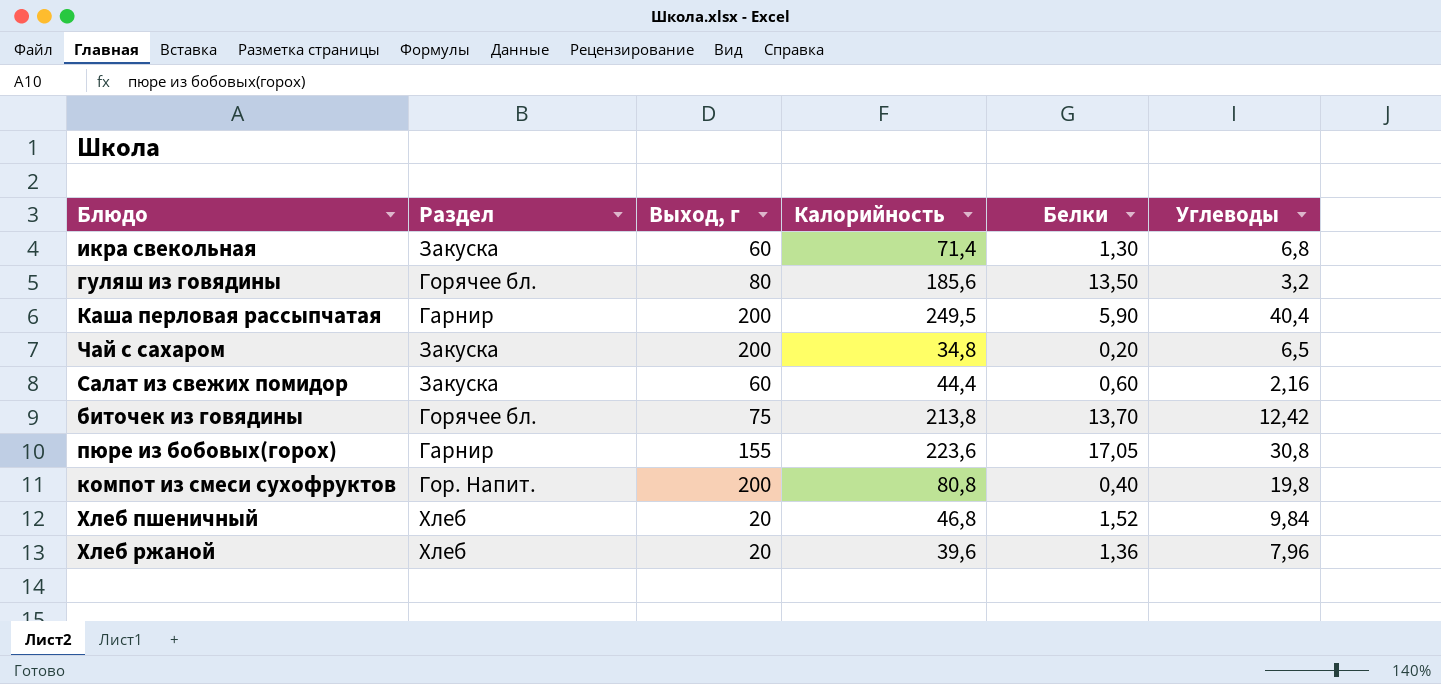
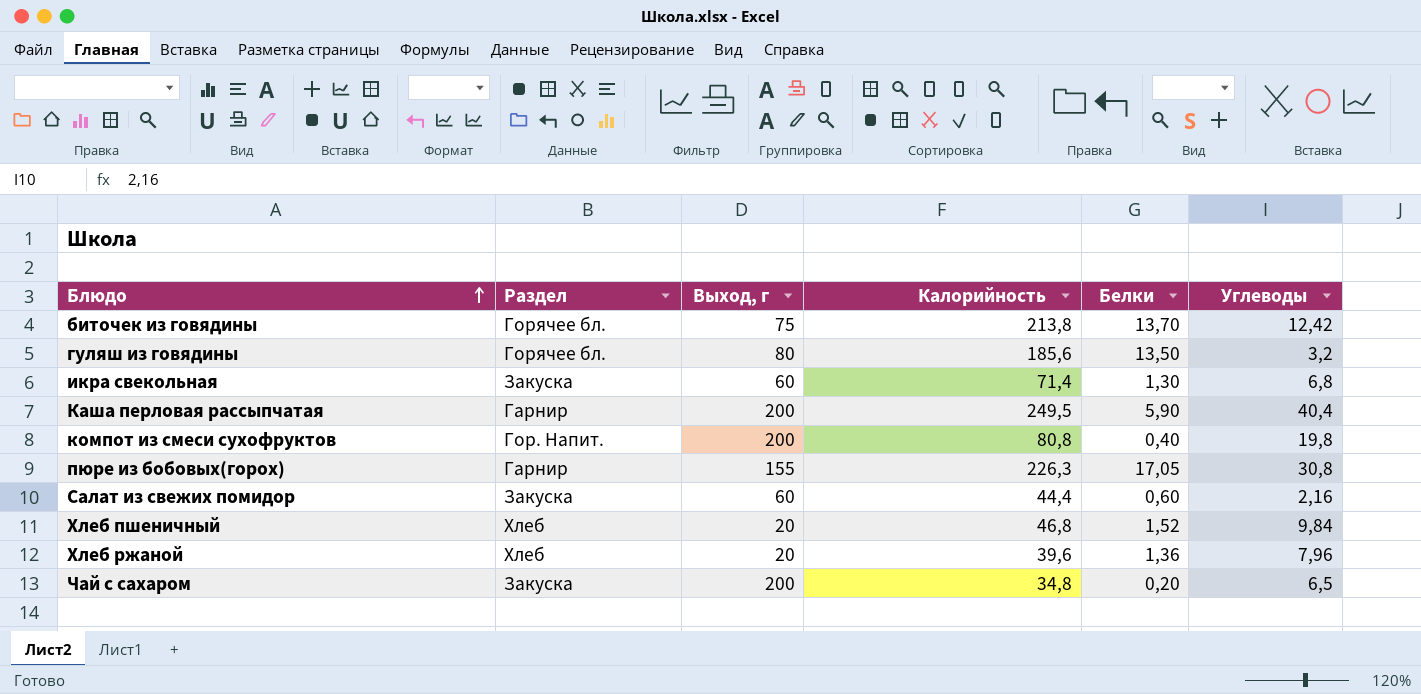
row order: none -> Блюдо ascending
пюре из бобовых(горох) | Калорийность: 223,6 -> 226,3

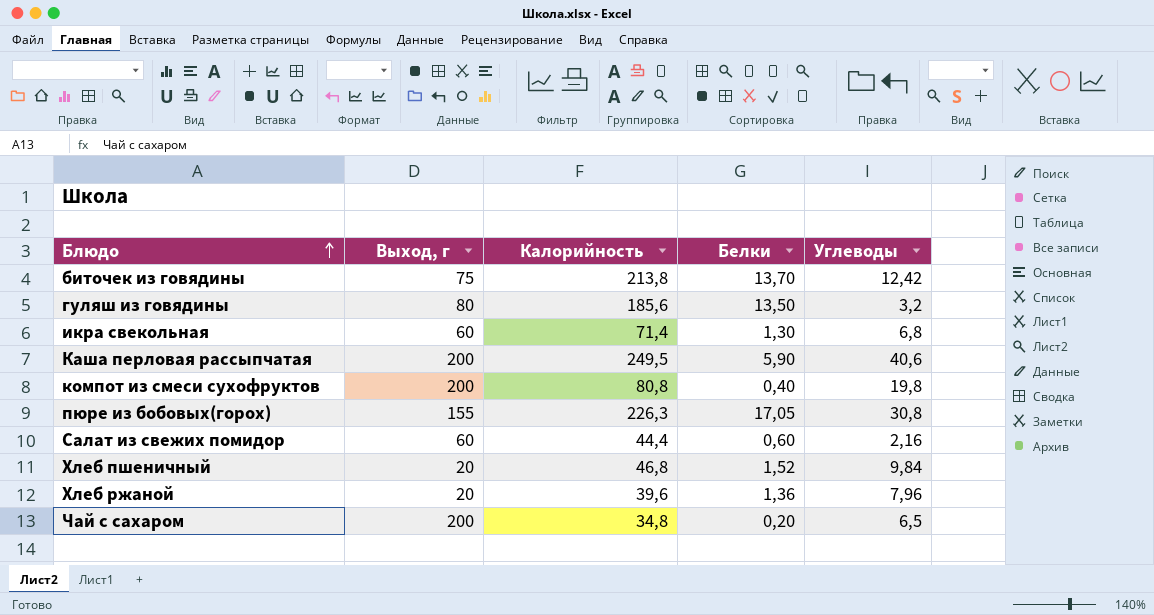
column Раздел | position: 2 -> none
Каша перловая рассыпчатая | Углеводы: 40,4 -> 40,6

